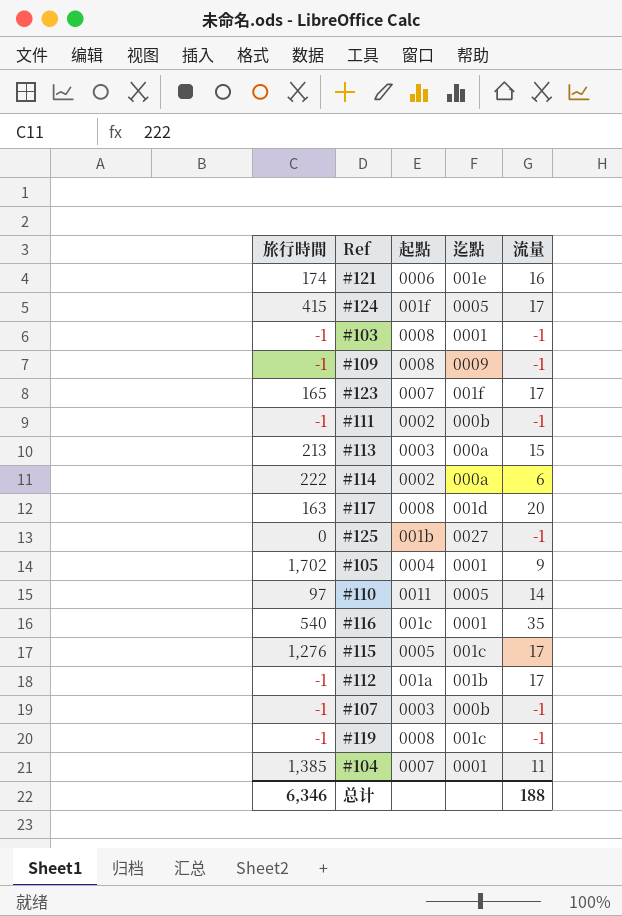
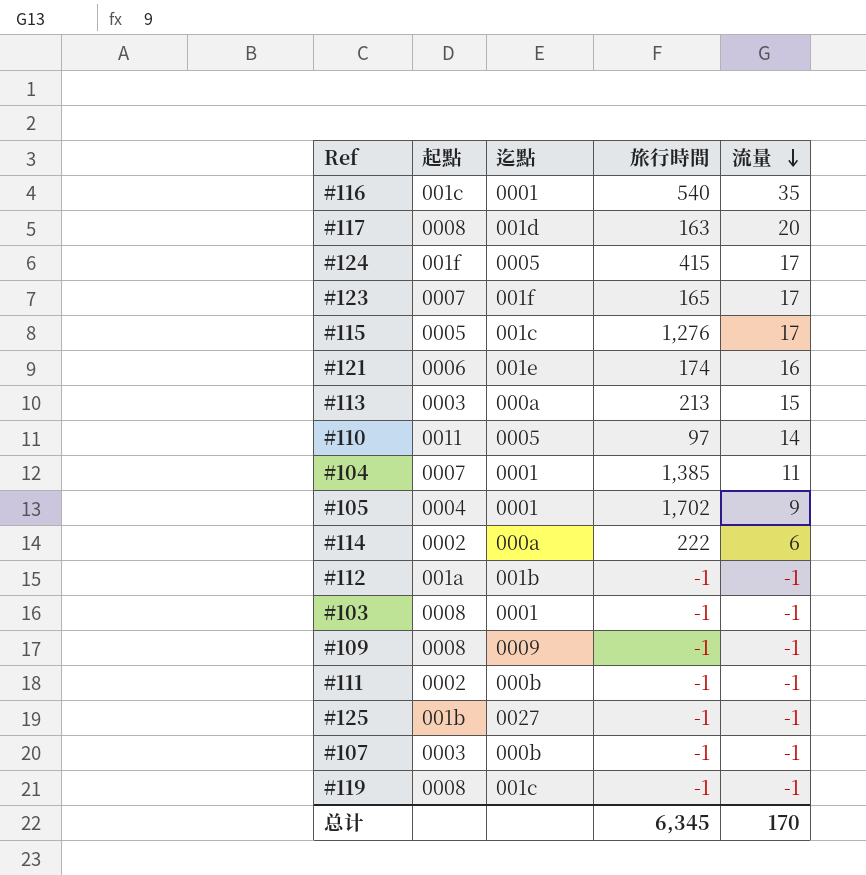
row order: none -> 流量 descending
column 旅行時間 | position: 1 -> 4
#112 | 流量: 17 -> -1
#125 | 旅行時間: 0 -> -1
总计 | 旅行時間: 6,346 -> 6,345
总计 | 流量: 188 -> 170

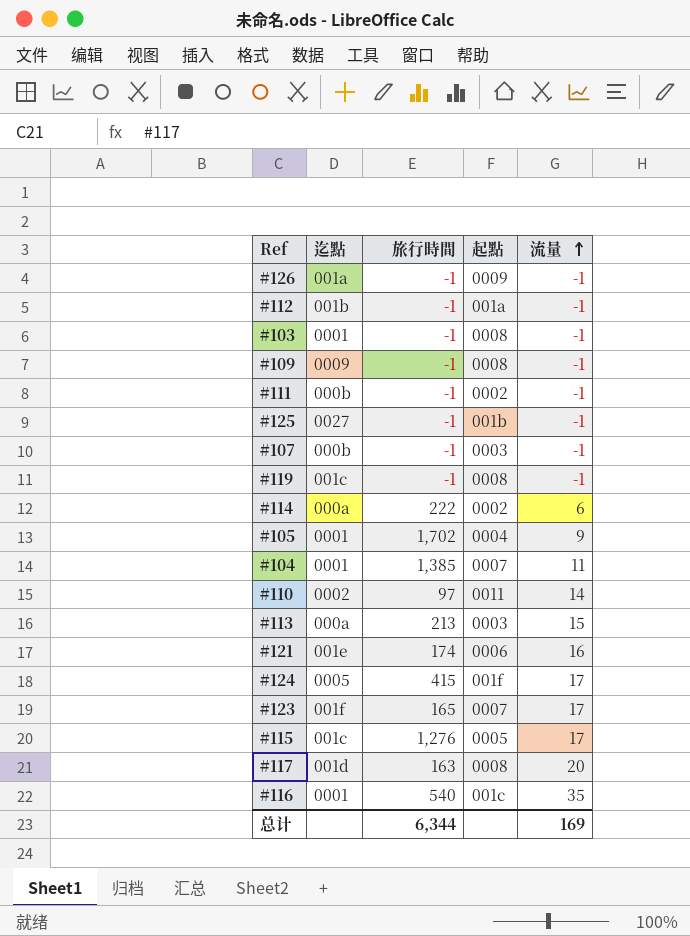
row order: 流量 descending -> 流量 ascending
column 起點 | position: 2 -> 4
row #126: none -> 001a | -1 | 0009 | -1
#110 | 迄點: 0005 -> 0002
总计 | 旅行時間: 6,345 -> 6,344
总计 | 流量: 170 -> 169

